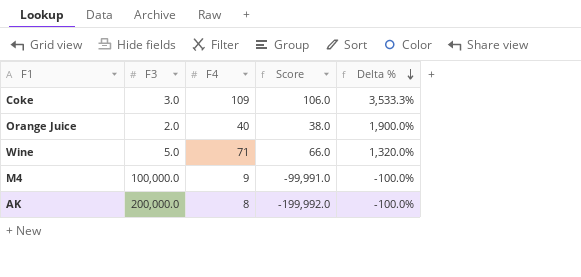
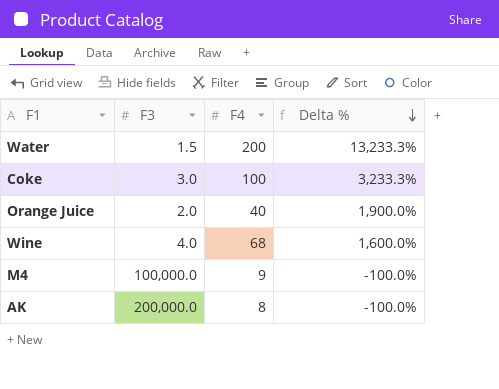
column Score | formula: [F4] - [F3] -> none
row Water: none -> 1.5 | 200 | 13,233.3%
Coke | F4: 109 -> 100
Coke | Delta %: 3,533.3% -> 3,233.3%
Wine | F3: 5.0 -> 4.0
Wine | F4: 71 -> 68
Wine | Delta %: 1,320.0% -> 1,600.0%

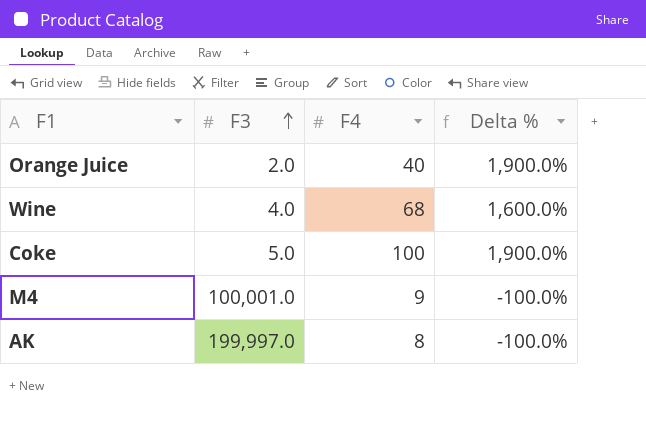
row order: Delta % descending -> F3 ascending
row Water: 1.5 | 200 | 13,233.3% -> none
Coke | F3: 3.0 -> 5.0
Coke | Delta %: 3,233.3% -> 1,900.0%
M4 | F3: 100,000.0 -> 100,001.0
AK | F3: 200,000.0 -> 199,997.0

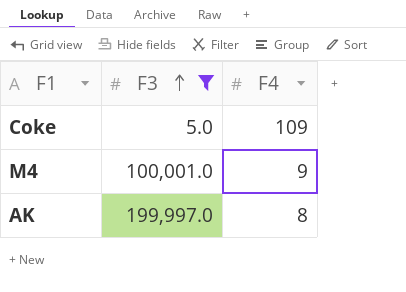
filter: none -> F3 >= 5.0
column Delta % | formula: ([F4] - [F3]) / [F3] -> none
Coke | F4: 100 -> 109

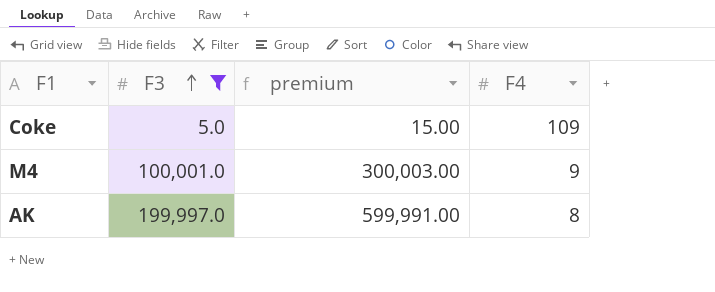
column premium | formula: none -> [F3] * 3

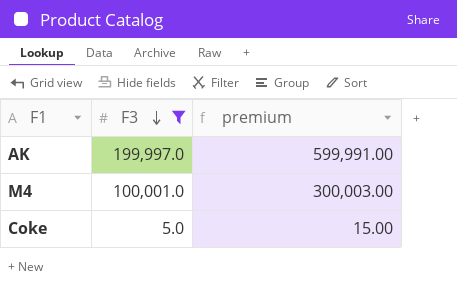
row order: F3 ascending -> F3 descending
column F4 | position: 4 -> none

